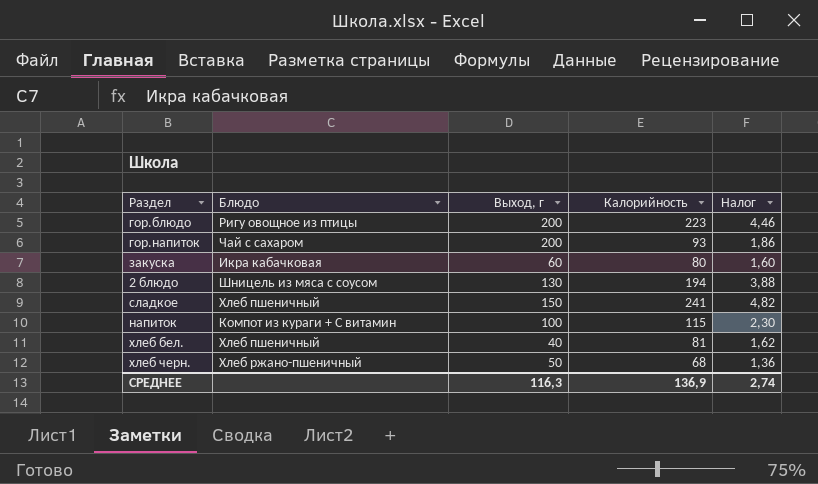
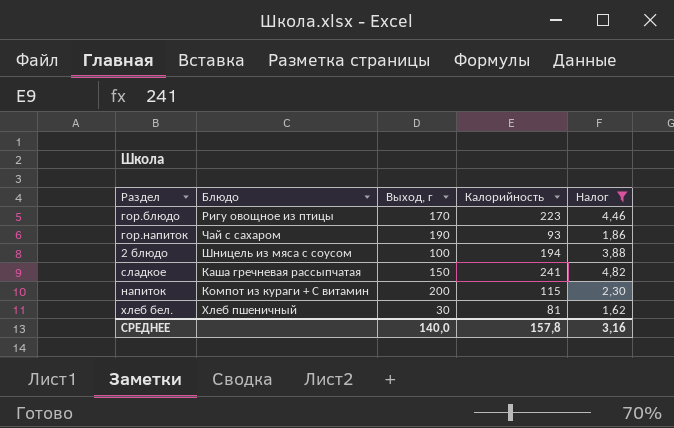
filter: none -> Налог >= 1,62
гор.блюдо | Выход, г: 200 -> 170
гор.напиток | Выход, г: 200 -> 190
2 блюдо | Выход, г: 130 -> 100
сладкое | Блюдо: Хлеб пшеничный -> Каша гречневая рассыпчатая
напиток | Выход, г: 100 -> 200
хлеб бел. | Выход, г: 40 -> 30
СРЕДНЕЕ | Выход, г: 116,3 -> 140,0
СРЕДНЕЕ | Калорийность: 136,9 -> 157,8
СРЕДНЕЕ | Налог: 2,74 -> 3,16

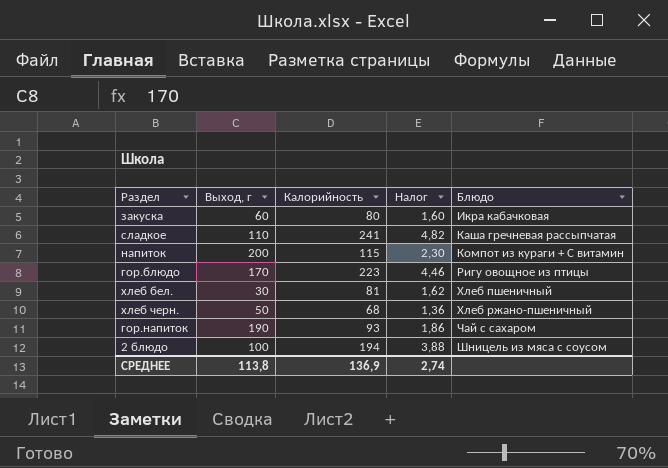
filter: Налог >= 1,62 -> none
row order: none -> Блюдо ascending
column Блюдо | position: 2 -> 5
сладкое | Выход, г: 150 -> 110
СРЕДНЕЕ | Выход, г: 140,0 -> 113,8
СРЕДНЕЕ | Калорийность: 157,8 -> 136,9
СРЕДНЕЕ | Налог: 3,16 -> 2,74

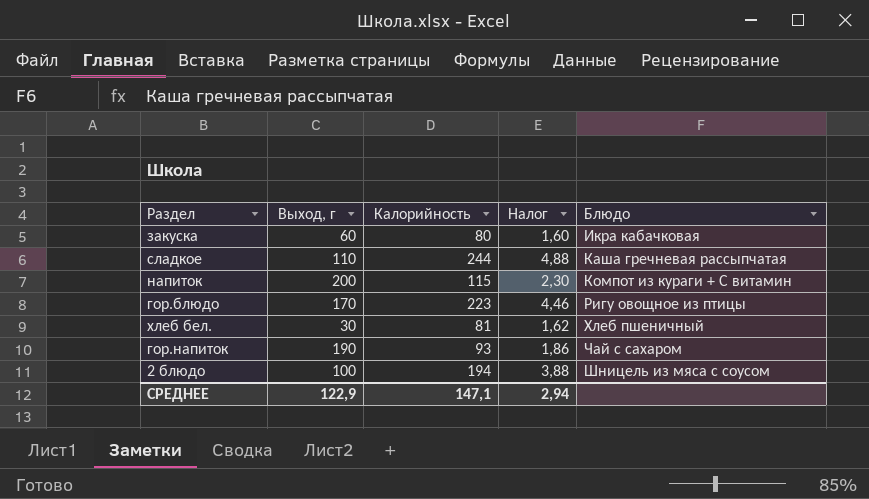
row хлеб черн.: 50 | 68 | 1,36 | Хлеб ржано-пшеничный -> none
сладкое | Калорийность: 241 -> 244
сладкое | Налог: 4,82 -> 4,88
СРЕДНЕЕ | Выход, г: 113,8 -> 122,9
СРЕДНЕЕ | Калорийность: 136,9 -> 147,1
СРЕДНЕЕ | Налог: 2,74 -> 2,94

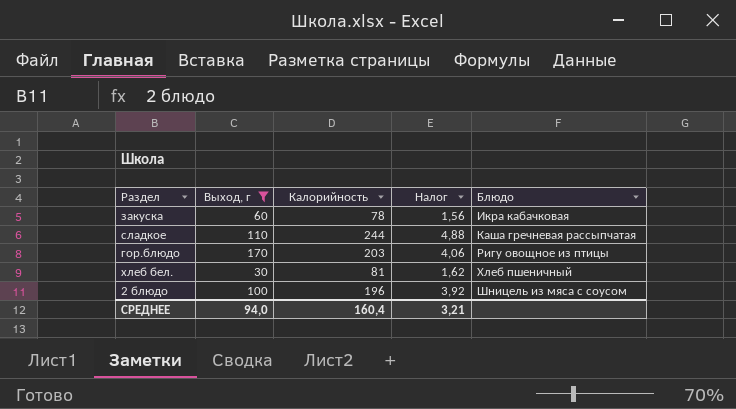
filter: none -> Выход, г <= 170
закуска | Калорийность: 80 -> 78
закуска | Налог: 1,60 -> 1,56
гор.блюдо | Калорийность: 223 -> 203
гор.блюдо | Налог: 4,46 -> 4,06
2 блюдо | Калорийность: 194 -> 196
2 блюдо | Налог: 3,88 -> 3,92
СРЕДНЕЕ | Выход, г: 122,9 -> 94,0
СРЕДНЕЕ | Калорийность: 147,1 -> 160,4
СРЕДНЕЕ | Налог: 2,94 -> 3,21

